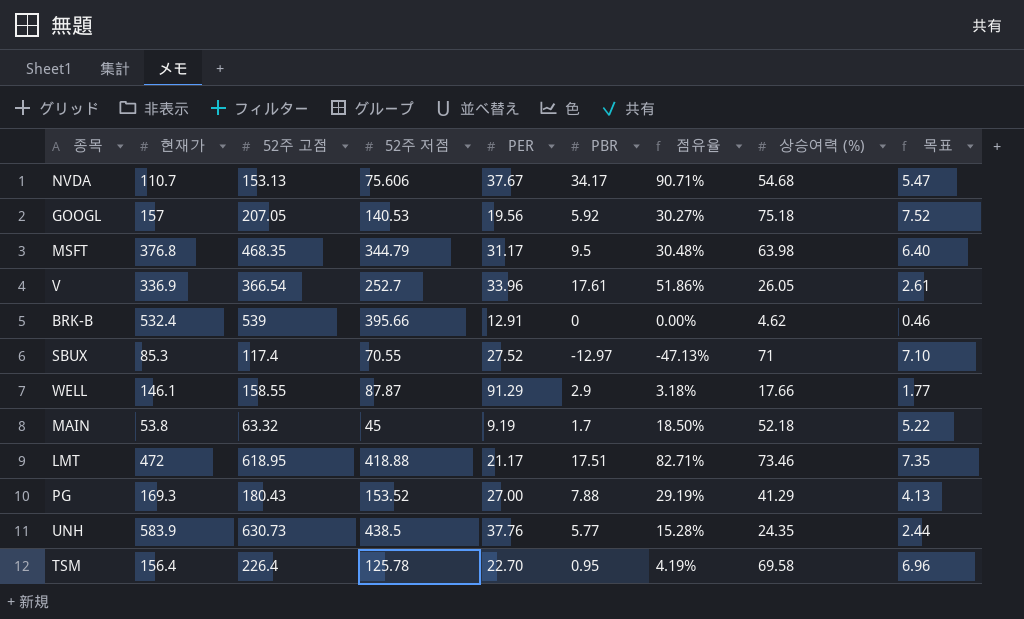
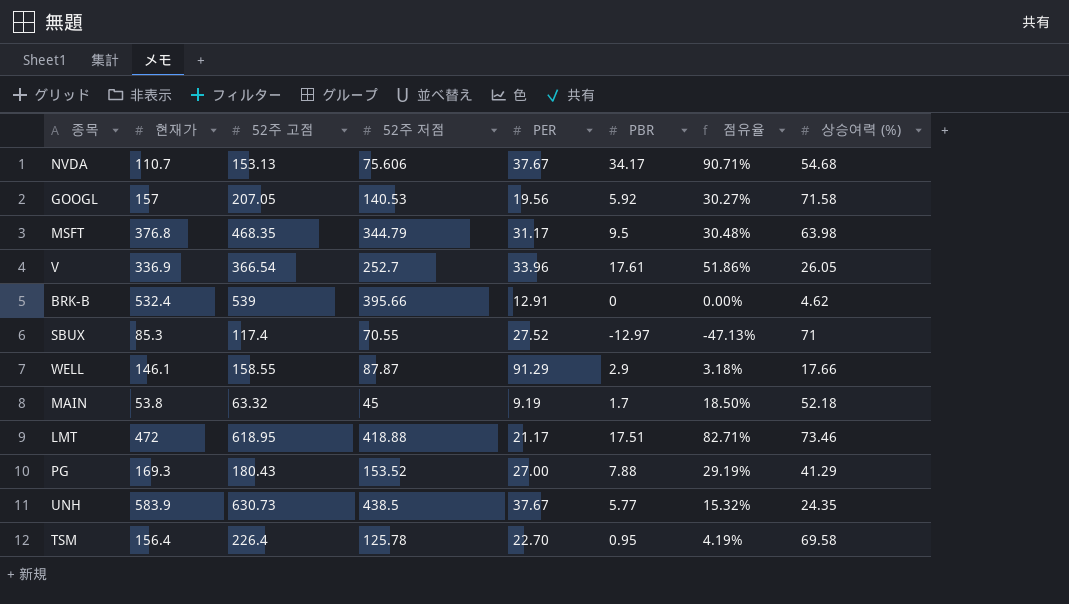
column 목표 | formula: [상승여력 (%)] * 0.1 -> none
GOOGL | 상승여력 (%): 75.18 -> 71.58
UNH | PER: 37.76 -> 37.67
UNH | 점유율: 15.28% -> 15.32%

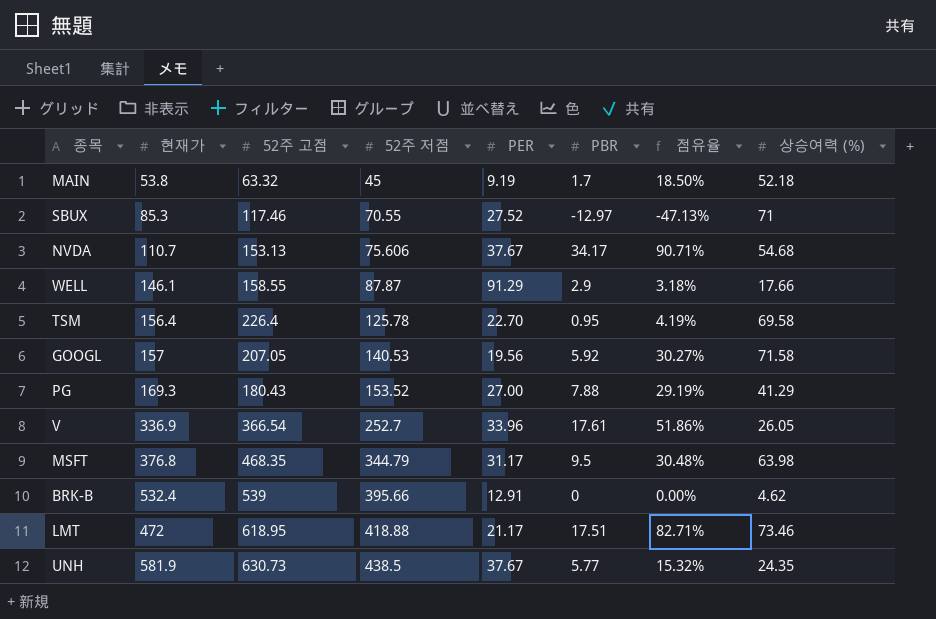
row order: none -> 52주 저점 ascending
SBUX | 52주 고점: 117.4 -> 117.46
UNH | 현재가: 583.9 -> 581.9

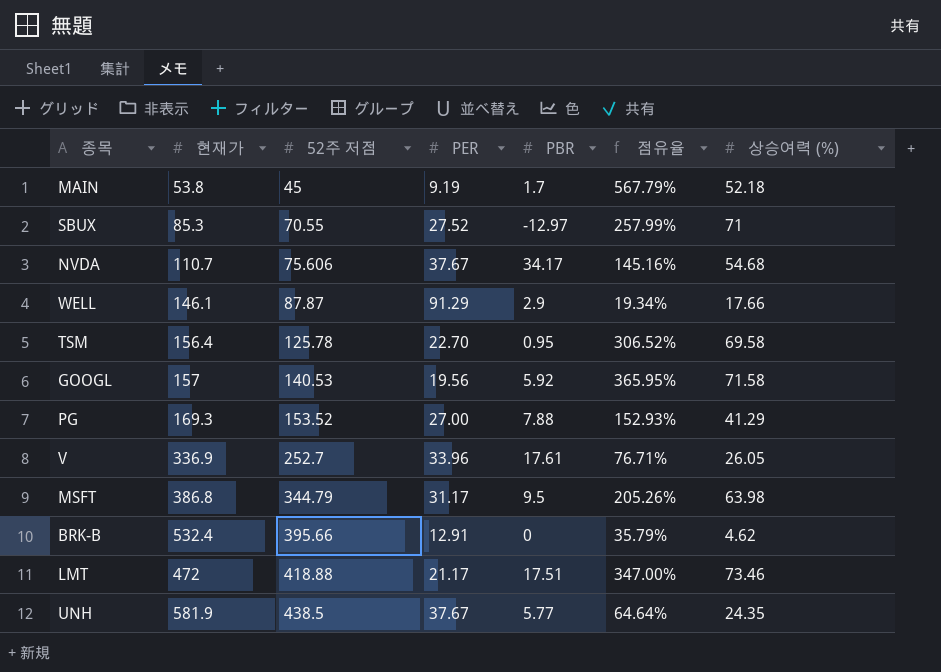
column 52주 고점 | position: 3 -> none
column 점유율 | formula: [PBR] / [PER] -> [상승여력 (%)] / [PER]
MSFT | 현재가: 376.8 -> 386.8

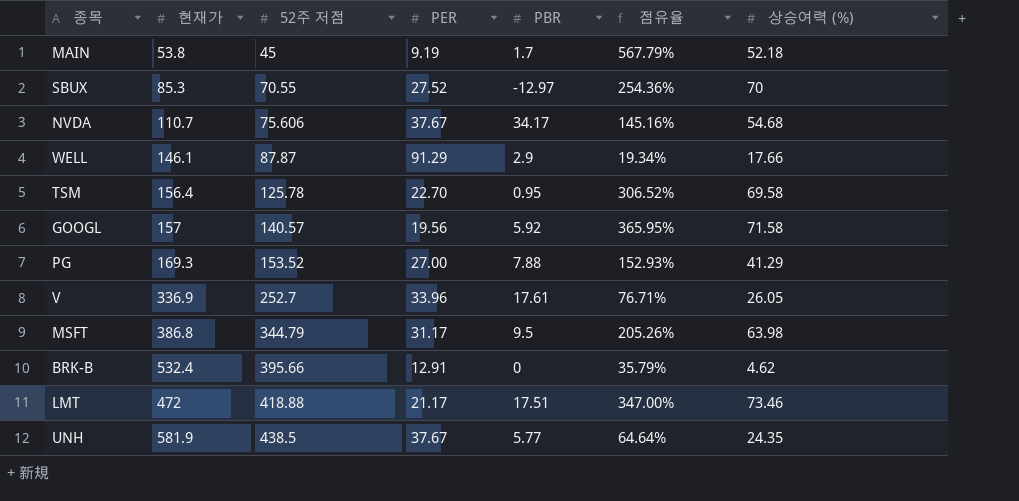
SBUX | 점유율: 257.99% -> 254.36%
SBUX | 상승여력 (%): 71 -> 70
GOOGL | 52주 저점: 140.53 -> 140.57

